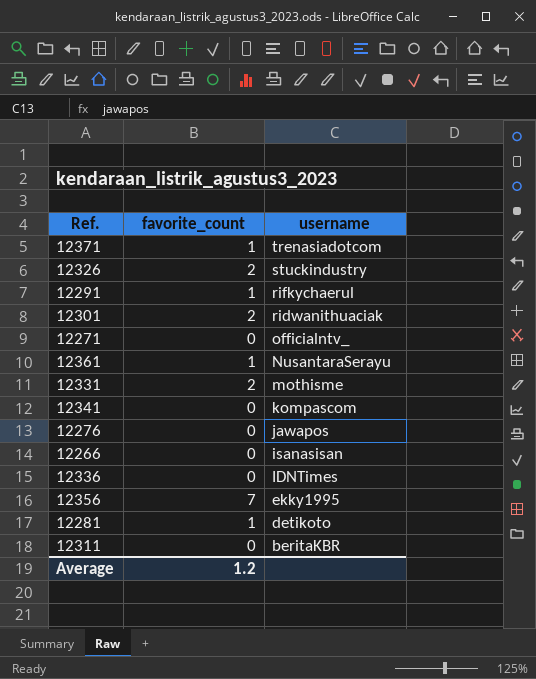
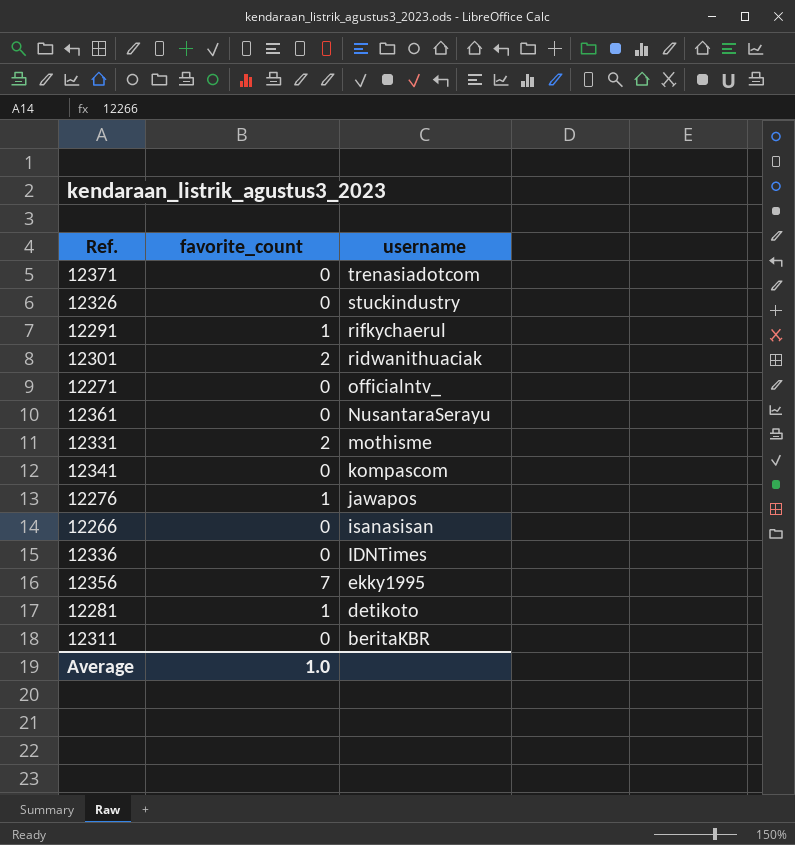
12371 | favorite_count: 1 -> 0
12326 | favorite_count: 2 -> 0
12361 | favorite_count: 1 -> 0
12276 | favorite_count: 0 -> 1
Average | favorite_count: 1.2 -> 1.0

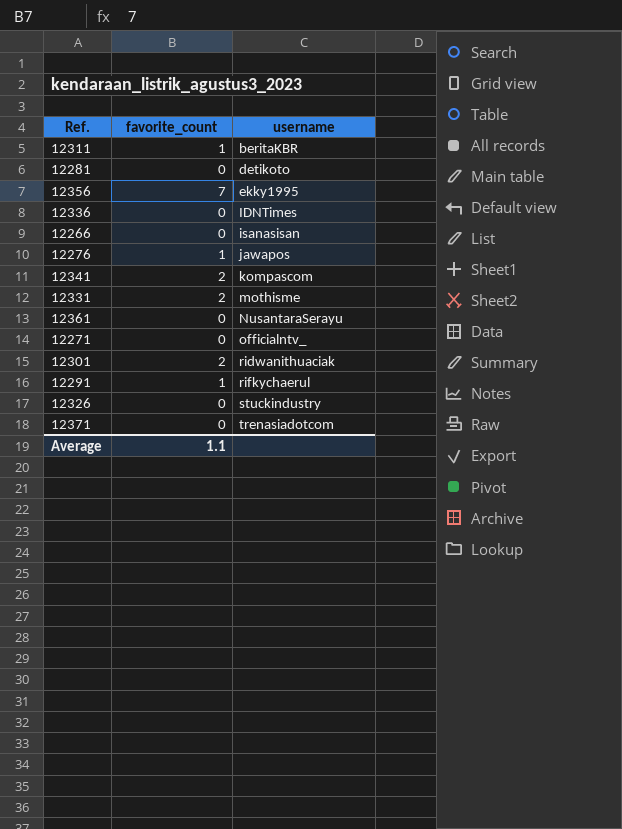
row order: username descending -> username ascending
12311 | favorite_count: 0 -> 1
12281 | favorite_count: 1 -> 0
12341 | favorite_count: 0 -> 2
Average | favorite_count: 1.0 -> 1.1

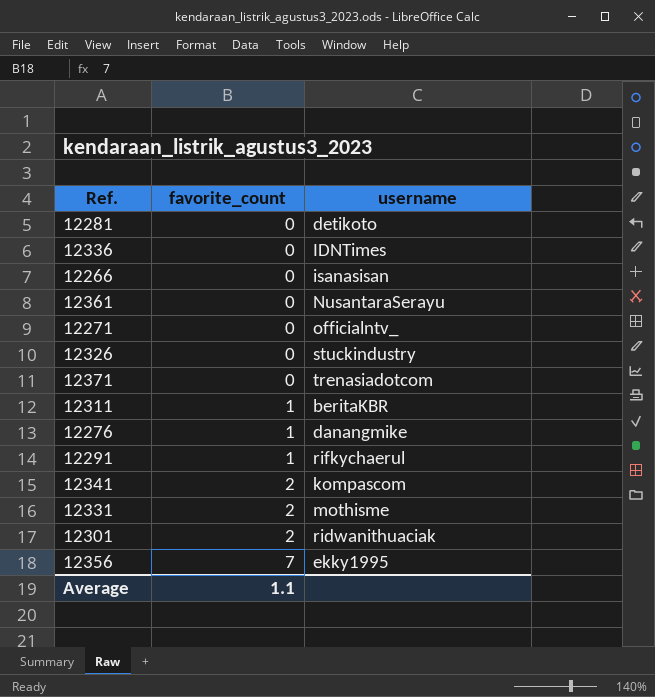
row order: username ascending -> favorite_count ascending
12276 | username: jawapos -> danangmike

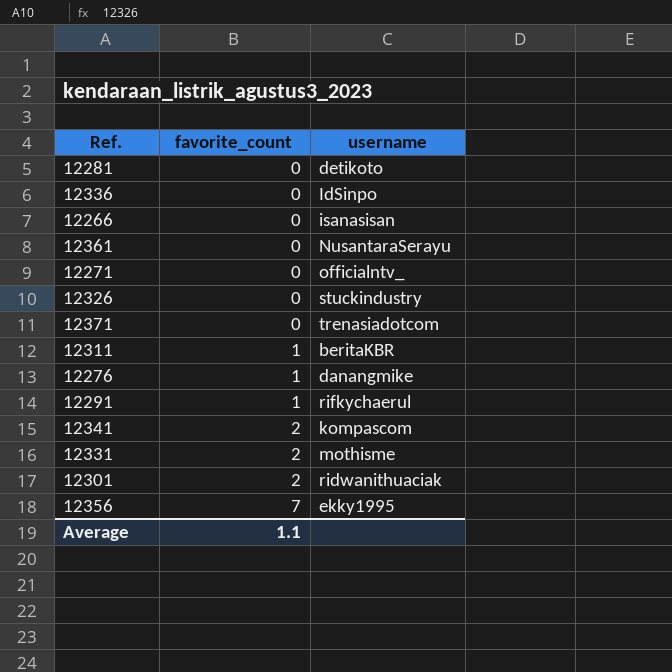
12336 | username: IDNTimes -> IdSinpo

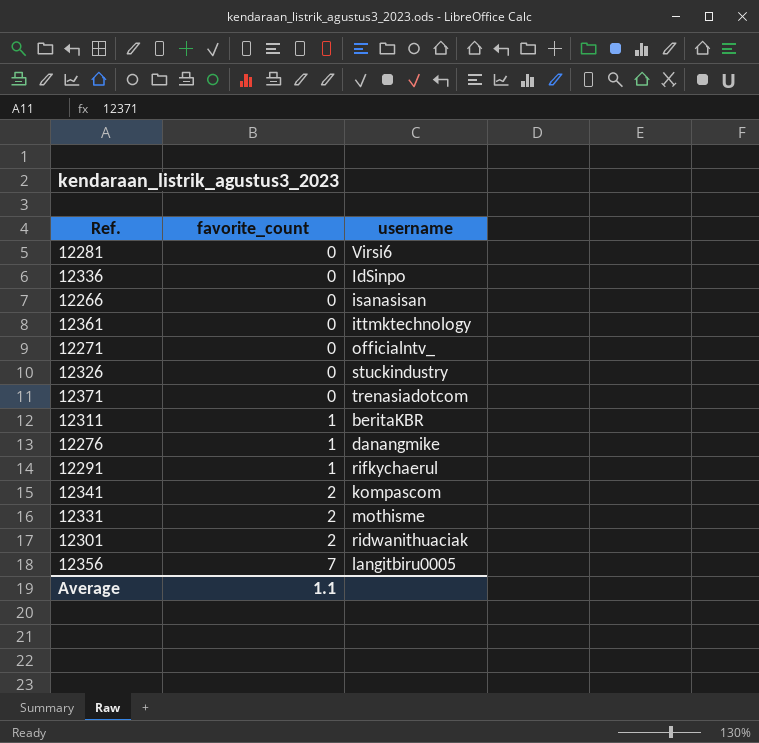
12281 | username: detikoto -> Virsi6
12361 | username: NusantaraSerayu -> ittmktechnology
12356 | username: ekky1995 -> langitbiru0005

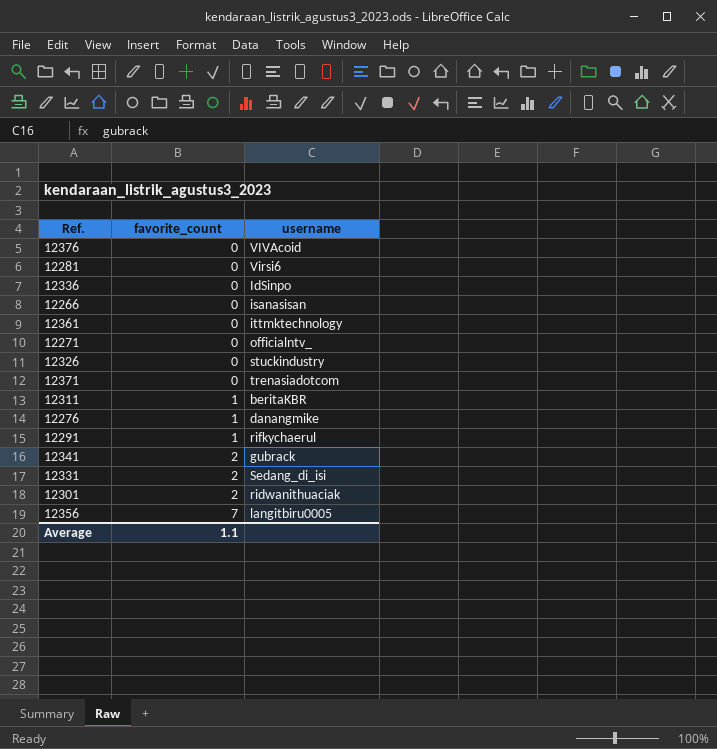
row 12376: none -> 0 | VIVAcoid
12341 | username: kompascom -> gubrack
12331 | username: mothisme -> Sedang_di_isi

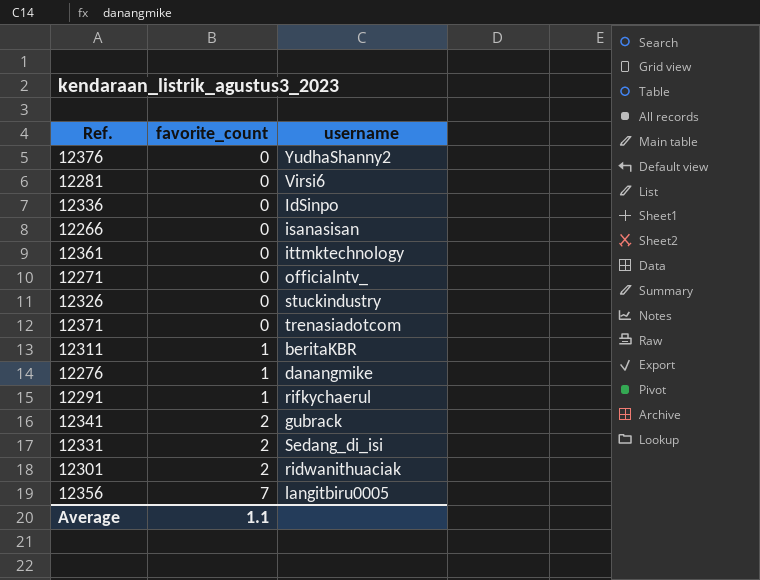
12376 | username: VIVAcoid -> YudhaShanny2

